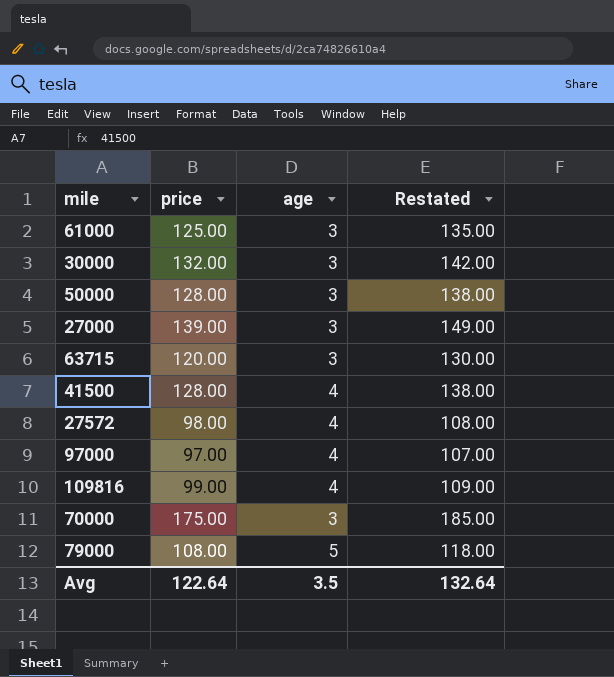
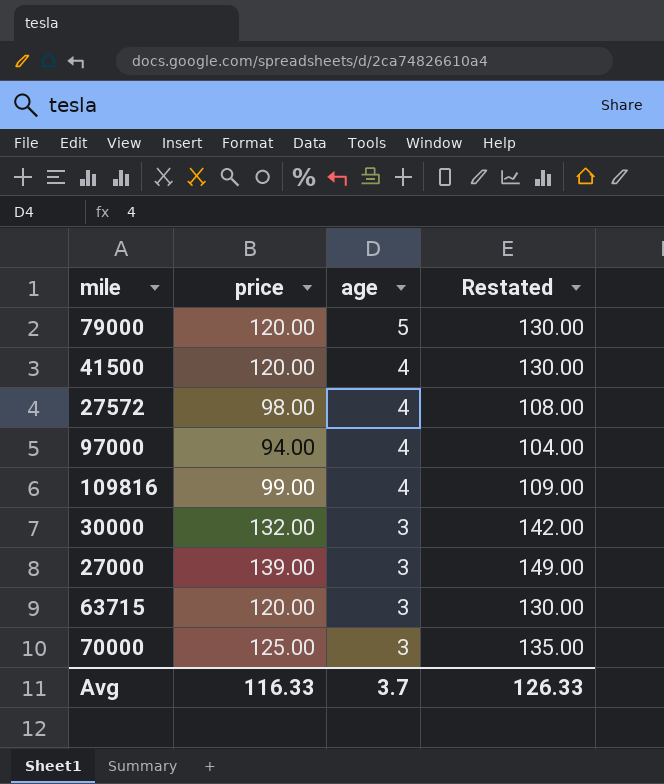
row order: none -> age descending
row 61000: 125.00 | 3 | 135.00 -> none
row 50000: 128.00 | 3 | 138.00 -> none
79000 | price: 108.00 -> 120.00
79000 | Restated: 118.00 -> 130.00
41500 | price: 128.00 -> 120.00
41500 | Restated: 138.00 -> 130.00
97000 | price: 97.00 -> 94.00
97000 | Restated: 107.00 -> 104.00
70000 | price: 175.00 -> 125.00
70000 | Restated: 185.00 -> 135.00
Avg | price: 122.64 -> 116.33
Avg | age: 3.5 -> 3.7
Avg | Restated: 132.64 -> 126.33

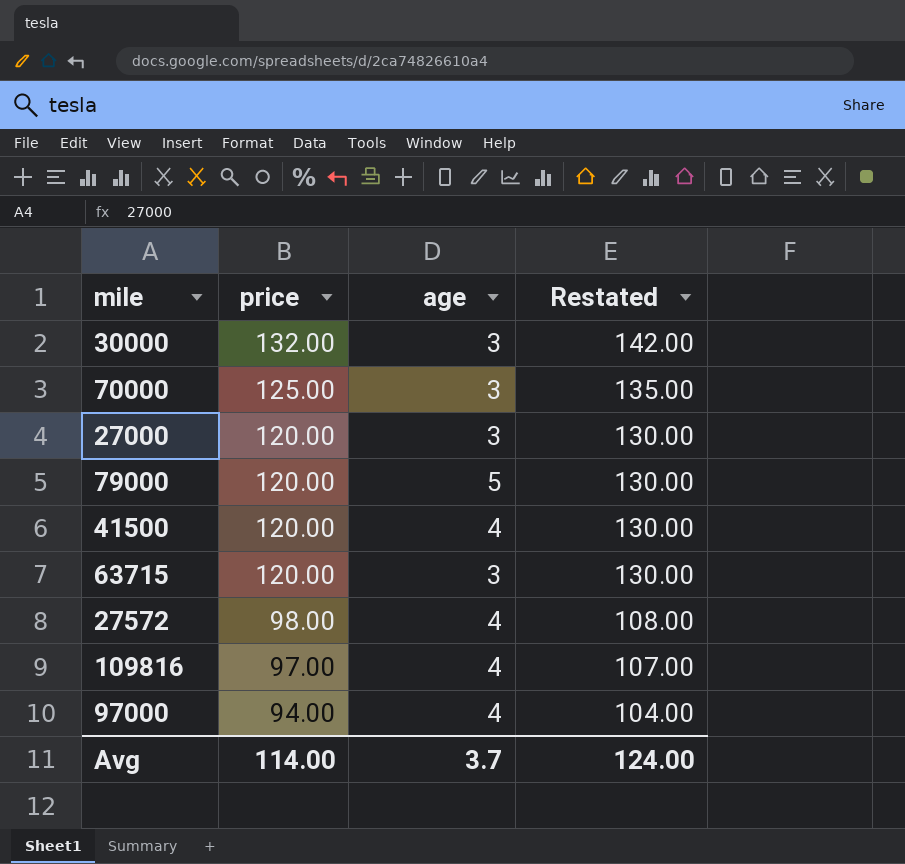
row order: age descending -> price descending
27000 | price: 139.00 -> 120.00
27000 | Restated: 149.00 -> 130.00
109816 | price: 99.00 -> 97.00
109816 | Restated: 109.00 -> 107.00
Avg | price: 116.33 -> 114.00
Avg | Restated: 126.33 -> 124.00

